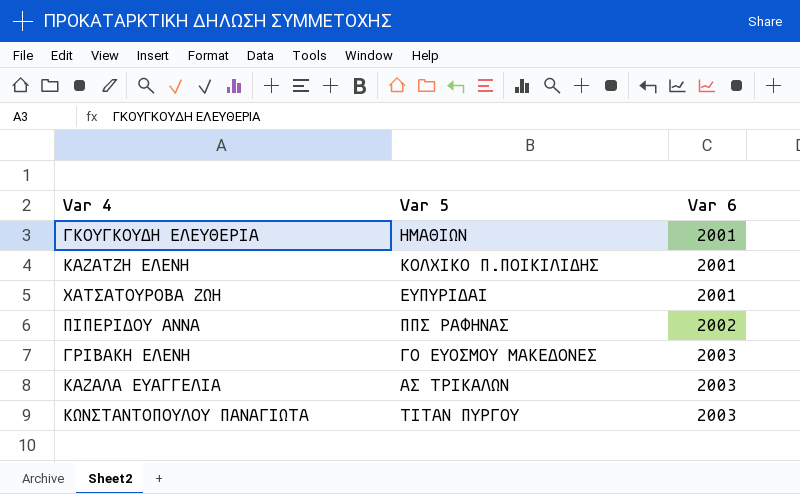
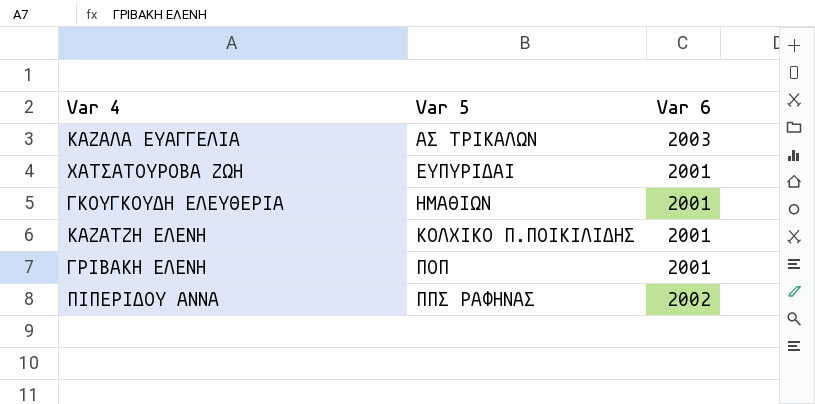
row order: Var 6 ascending -> Var 5 ascending
row ΚΩΝΣΤΑΝΤΟΠΟΥΛΟΥ ΠΑΝΑΓΙΩΤΑ: ΤΙΤΑΝ ΠΥΡΓΟΥ | 2003 -> none
ΓΡΙΒΑΚΗ ΕΛΕΝΗ | Var 5: ΓΟ ΕΥΟΣΜΟΥ ΜΑΚΕΔΟΝΕΣ -> ΠΟΠ
ΓΡΙΒΑΚΗ ΕΛΕΝΗ | Var 6: 2003 -> 2001

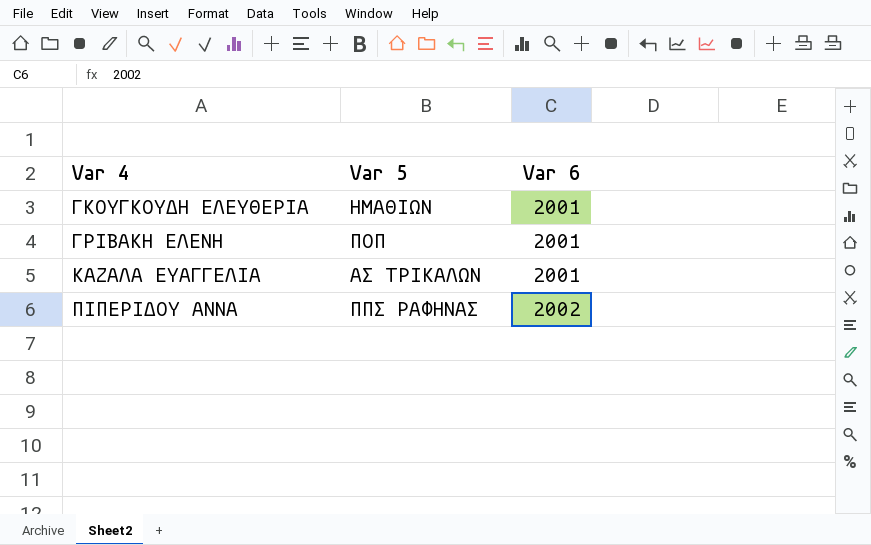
row order: Var 5 ascending -> Var 4 ascending
row ΧΑΤΣΑΤΟΥΡΟΒΑ ΖΩΗ: ΕΥΠΥΡΙΔΑΙ | 2001 -> none
row ΚΑΖΑΤΖΗ ΕΛΕΝΗ: ΚΟΛΧΙΚΟ Π.ΠΟΙΚΙΛΙΔΗΣ | 2001 -> none
ΚΑΖΑΛΑ ΕΥΑΓΓΕΛΙΑ | Var 6: 2003 -> 2001

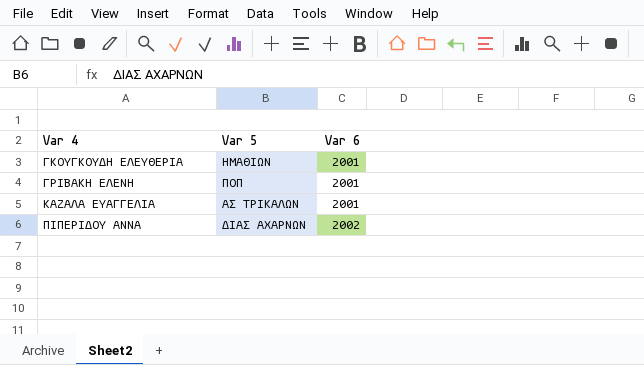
ΠΙΠΕΡΙΔΟΥ ΑΝΝΑ | Var 5: ΠΠΣ ΡΑΦΗΝΑΣ -> ΔΙΑΣ ΑΧΑΡΝΩΝ

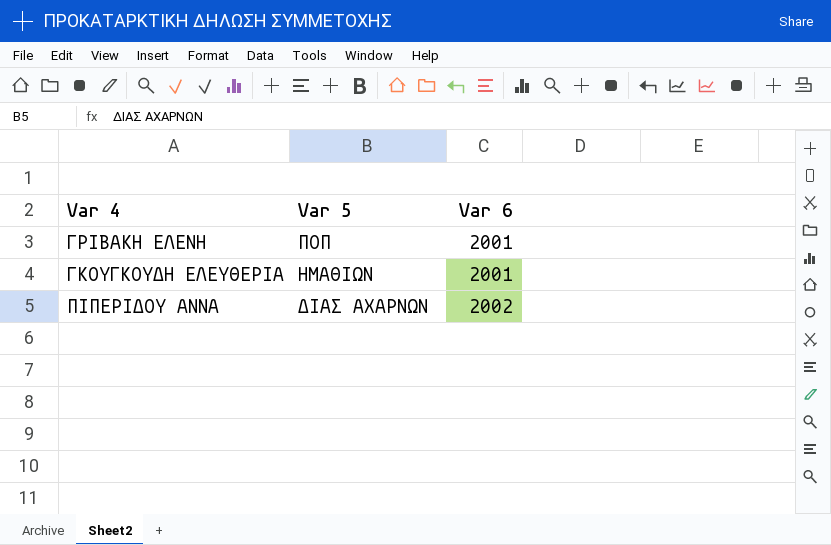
row order: Var 4 ascending -> Var 5 descending
row ΚΑΖΑΛΑ ΕΥΑΓΓΕΛΙΑ: ΑΣ ΤΡΙΚΑΛΩΝ | 2001 -> none

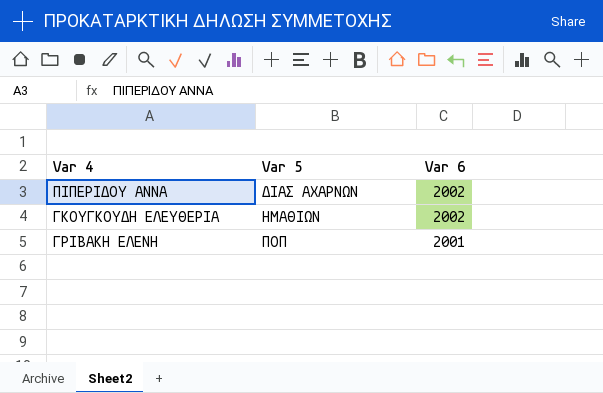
row order: Var 5 descending -> Var 5 ascending
ΓΚΟΥΓΚΟΥΔΗ ΕΛΕΥΘΕΡΙΑ | Var 6: 2001 -> 2002

